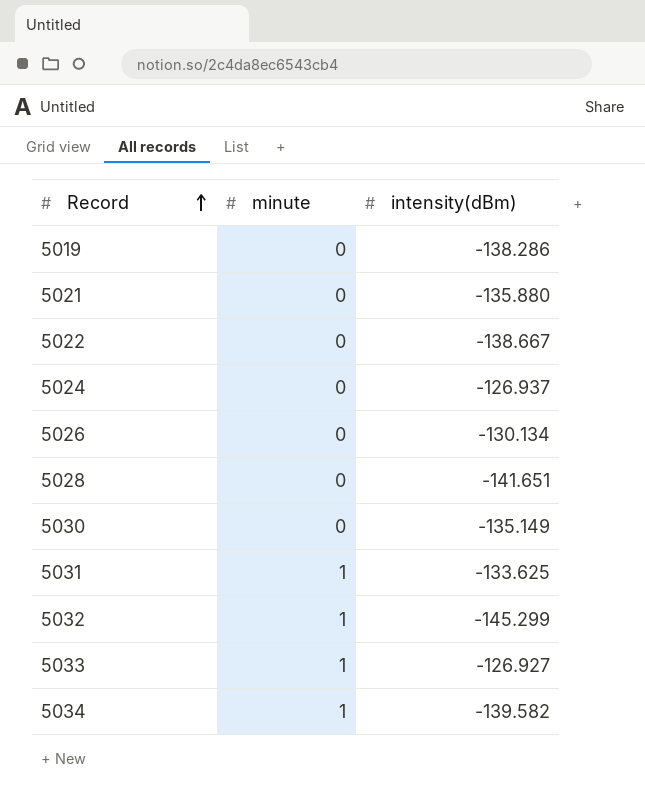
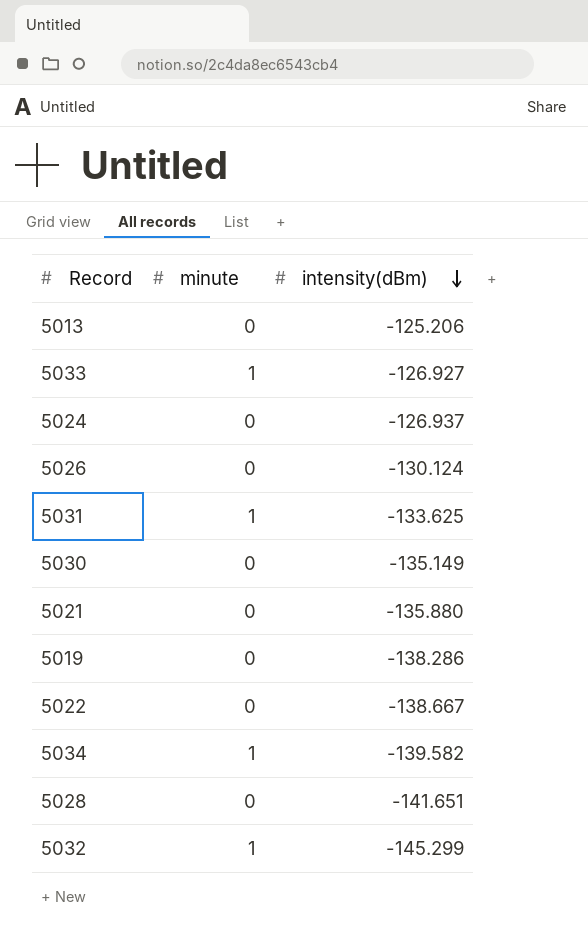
row order: Record ascending -> intensity(dBm) descending
row 5013: none -> 0 | -125.206
5026 | intensity(dBm): -130.134 -> -130.124

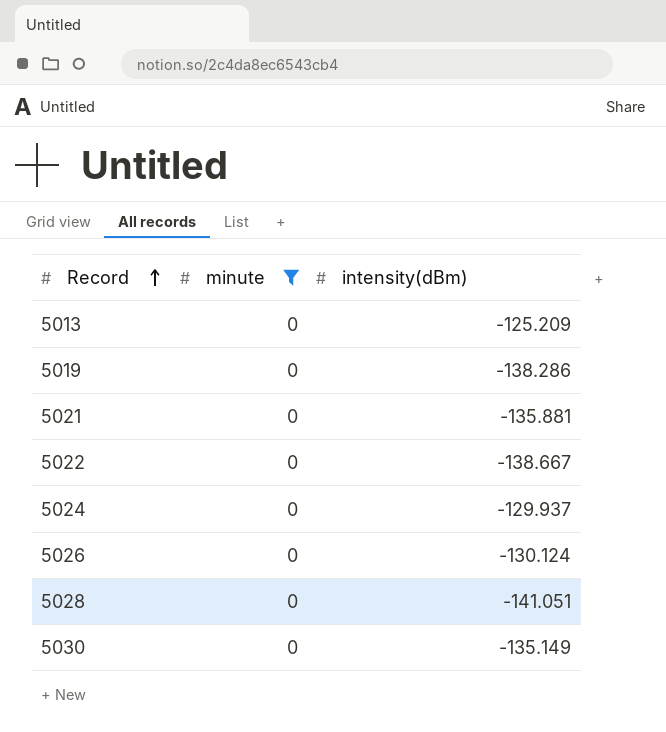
filter: none -> minute = 0
row order: intensity(dBm) descending -> Record ascending
5013 | intensity(dBm): -125.206 -> -125.209
5021 | intensity(dBm): -135.880 -> -135.881
5024 | intensity(dBm): -126.937 -> -129.937
5028 | intensity(dBm): -141.651 -> -141.051

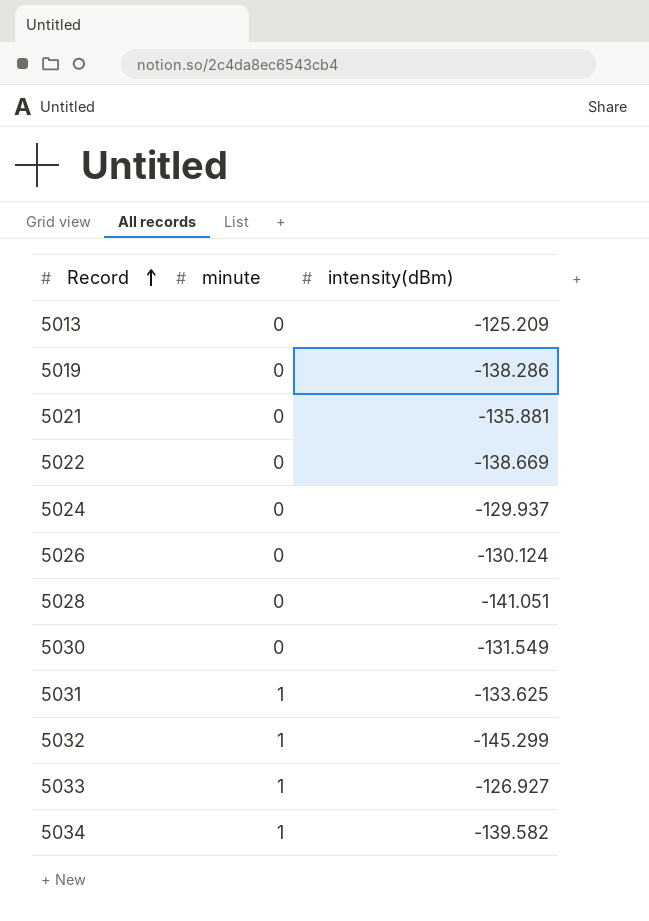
filter: minute = 0 -> none
5022 | intensity(dBm): -138.667 -> -138.669
5030 | intensity(dBm): -135.149 -> -131.549

